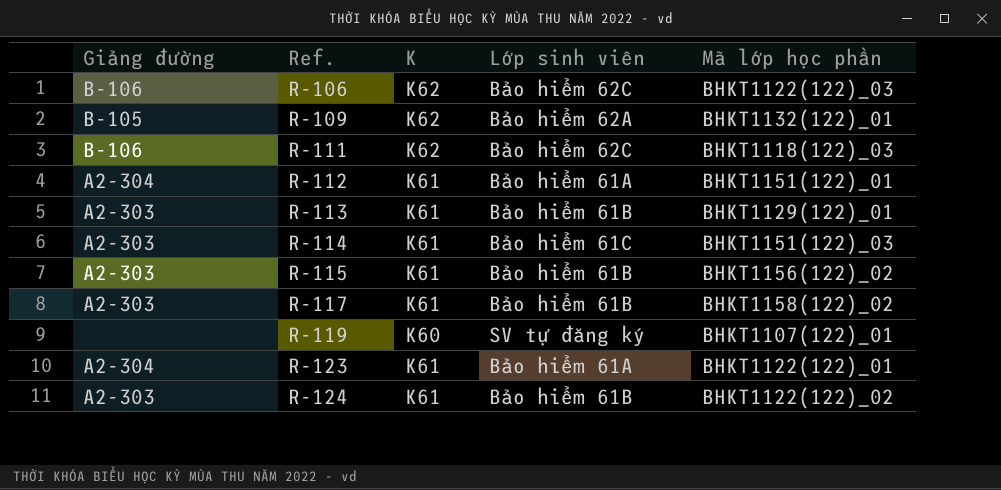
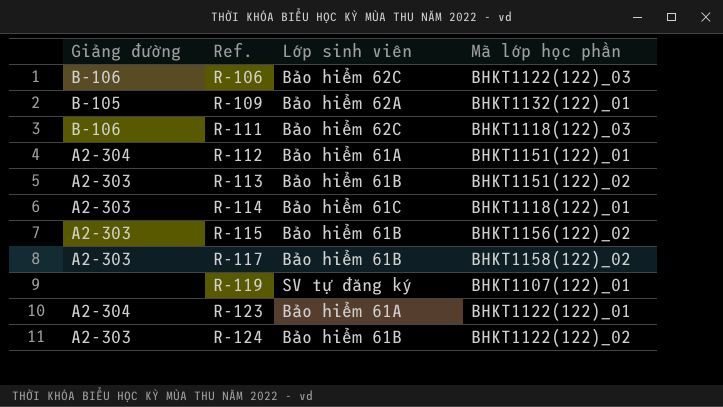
column K | position: 3 -> none
R-113 | Mã lớp học phần: BHKT1129(122)_01 -> BHKT1151(122)_02
R-114 | Mã lớp học phần: BHKT1151(122)_03 -> BHKT1118(122)_01

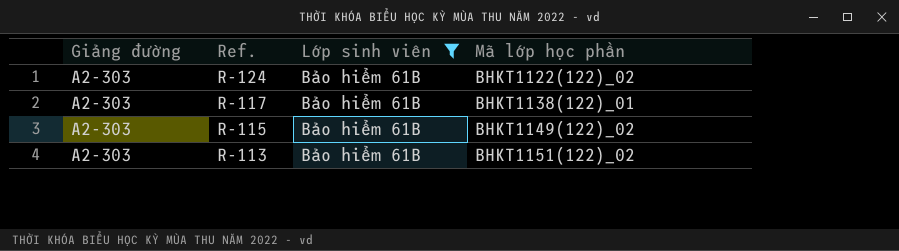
filter: none -> Lớp sinh viên = Bảo hiểm 61B
row order: Ref. ascending -> Ref. descending
R-117 | Mã lớp học phần: BHKT1158(122)_02 -> BHKT1138(122)_01
R-115 | Mã lớp học phần: BHKT1156(122)_02 -> BHKT1149(122)_02

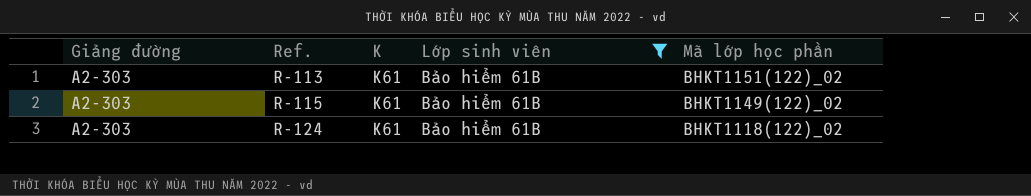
row order: Ref. descending -> Ref. ascending
column K | position: none -> 3
row R-117: A2-303 | Bảo hiểm 61B | BHKT1138(122)_01 -> none
R-124 | Mã lớp học phần: BHKT1122(122)_02 -> BHKT1118(122)_02

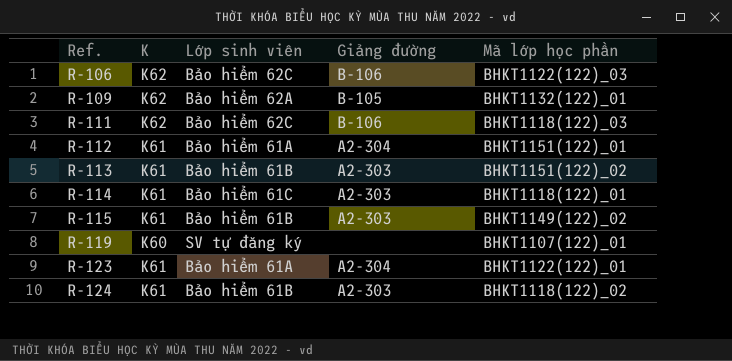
filter: Lớp sinh viên = Bảo hiểm 61B -> none
column Giảng đường | position: 1 -> 4

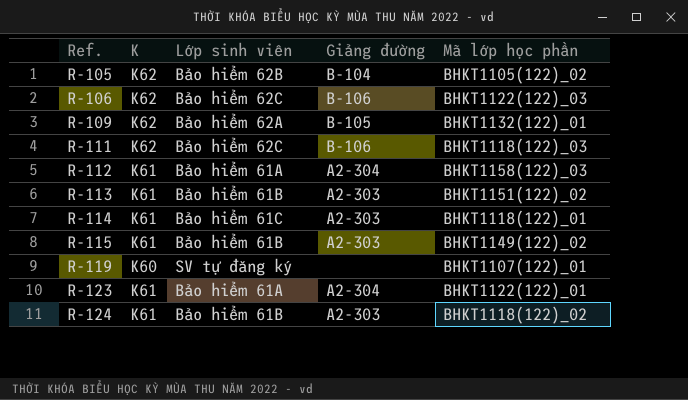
row R-105: none -> K62 | Bảo hiểm 62B | B-104 | BHKT1105(122)_02
R-112 | Mã lớp học phần: BHKT1151(122)_01 -> BHKT1158(122)_03

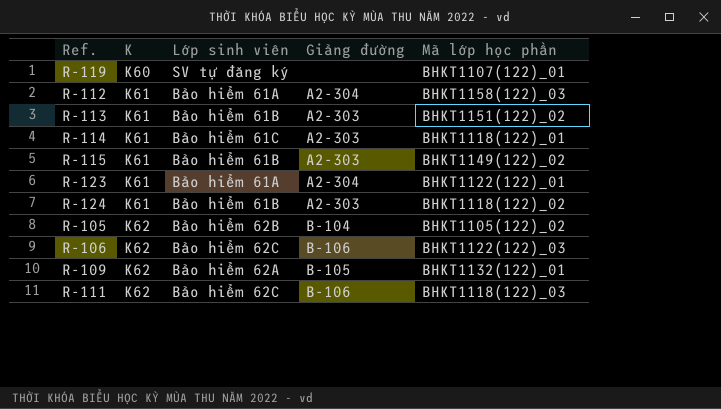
row order: Ref. ascending -> K ascending

